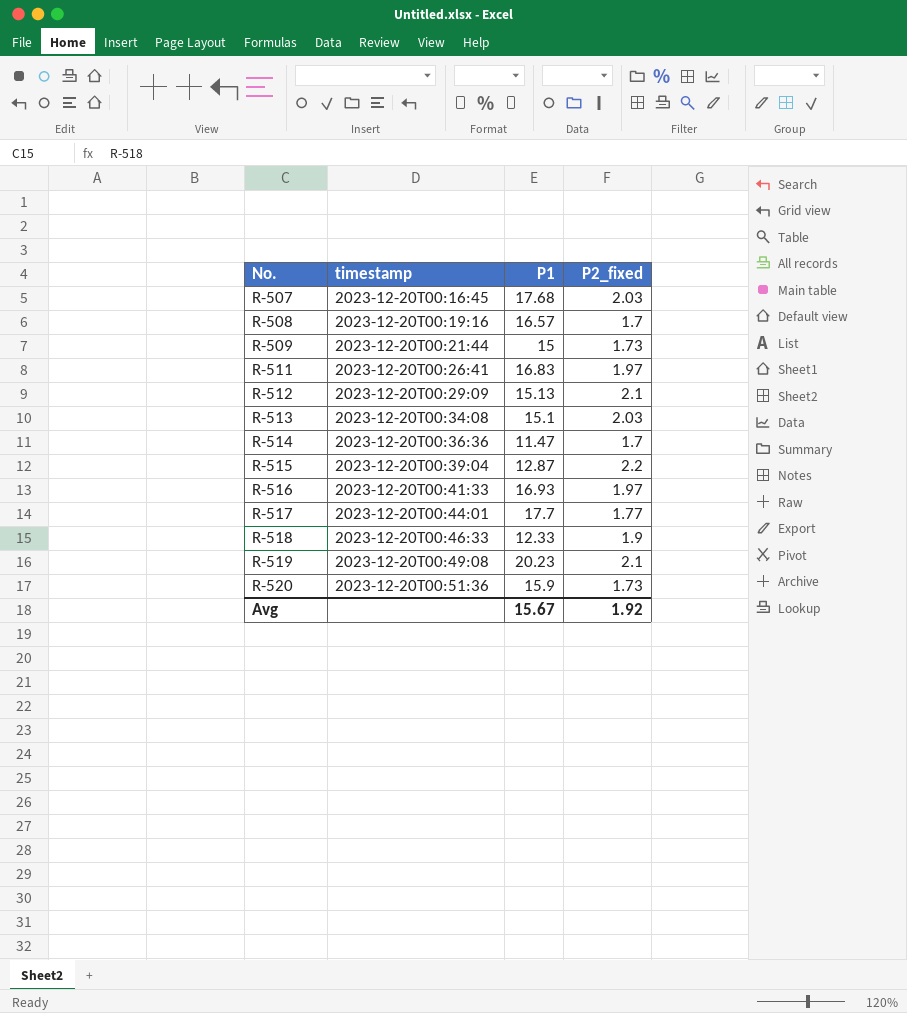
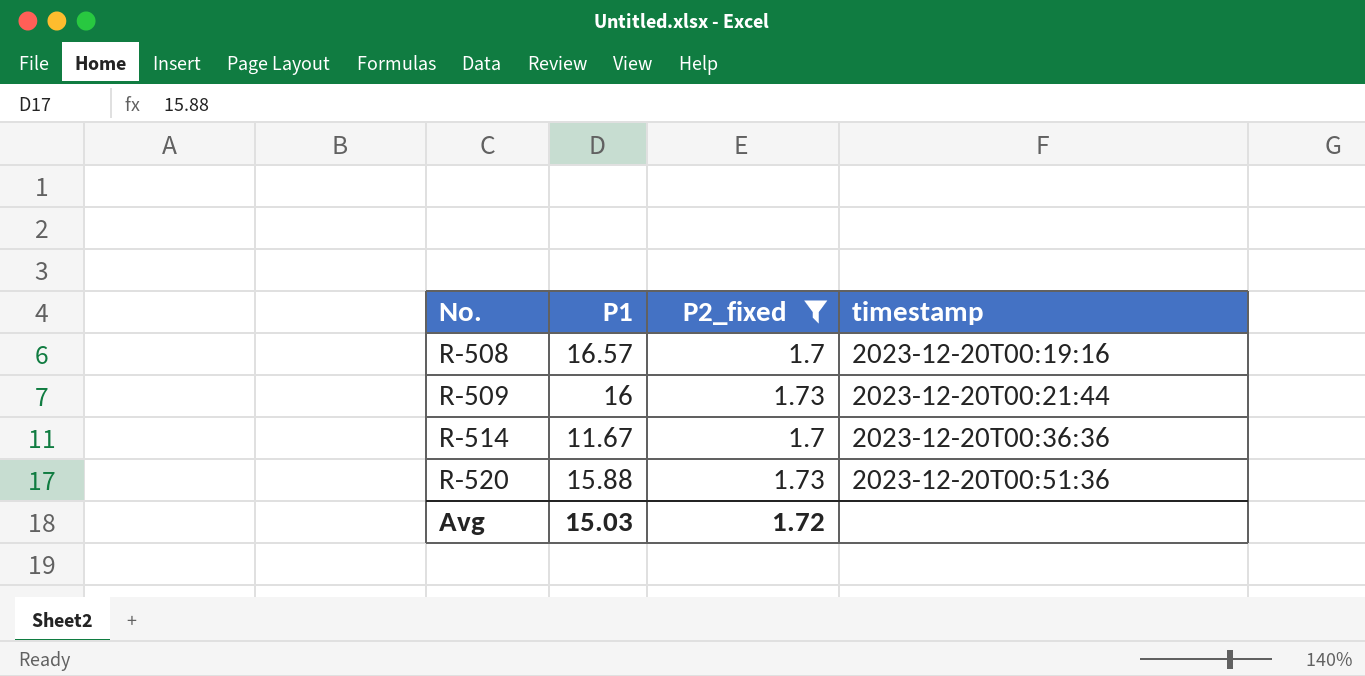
filter: none -> P2_fixed <= 1.73
column timestamp | position: 2 -> 4
R-509 | P1: 15 -> 16
R-514 | P1: 11.47 -> 11.67
R-520 | P1: 15.9 -> 15.88
Avg | P1: 15.67 -> 15.03
Avg | P2_fixed: 1.92 -> 1.72

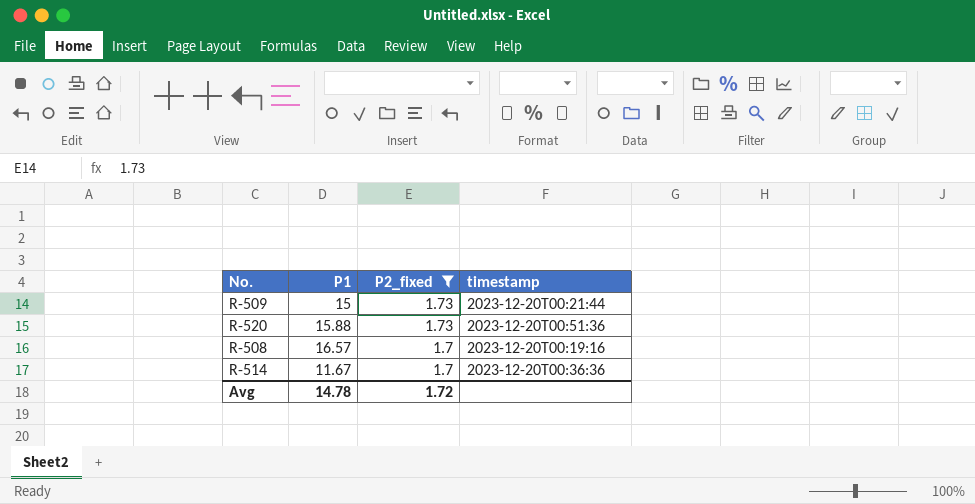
row order: No. ascending -> P2_fixed descending
R-509 | P1: 16 -> 15
Avg | P1: 15.03 -> 14.78

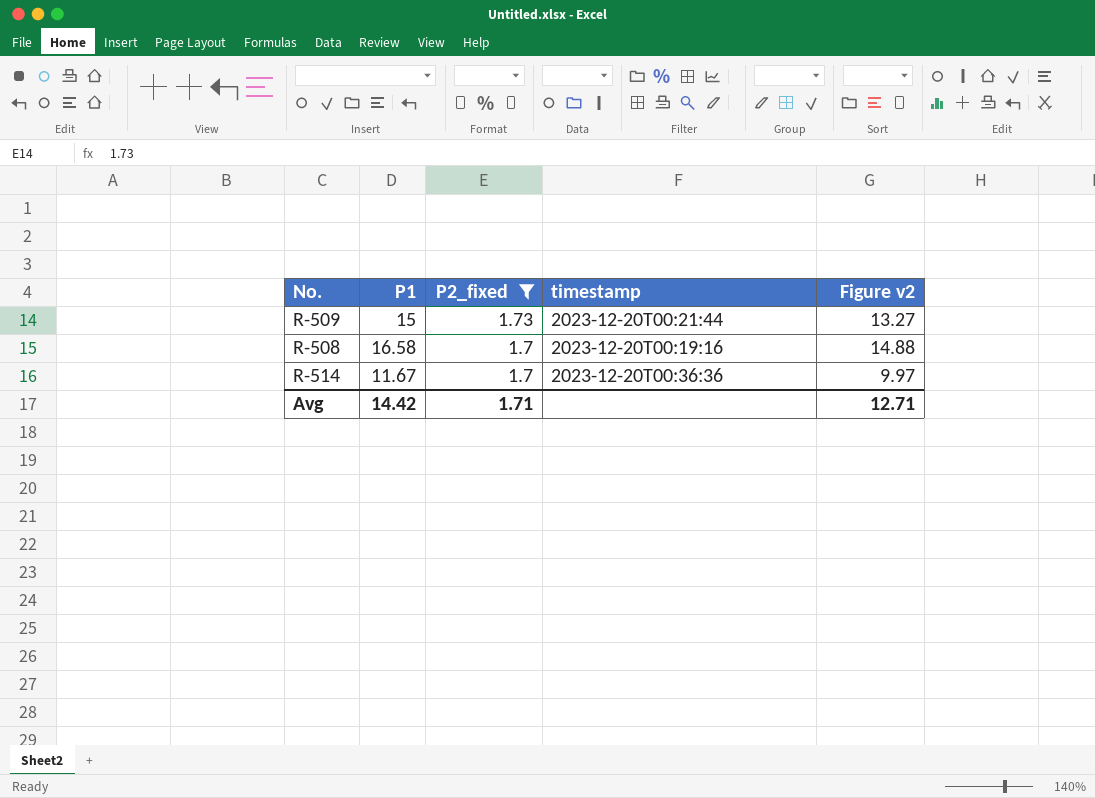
column Figure v2 | formula: none -> [P1] - [P2_fixed]
row R-520: 15.88 | 1.73 | 2023-12-20T00:51:36 -> none
R-508 | P1: 16.57 -> 16.58
Avg | P1: 14.78 -> 14.42
Avg | P2_fixed: 1.72 -> 1.71

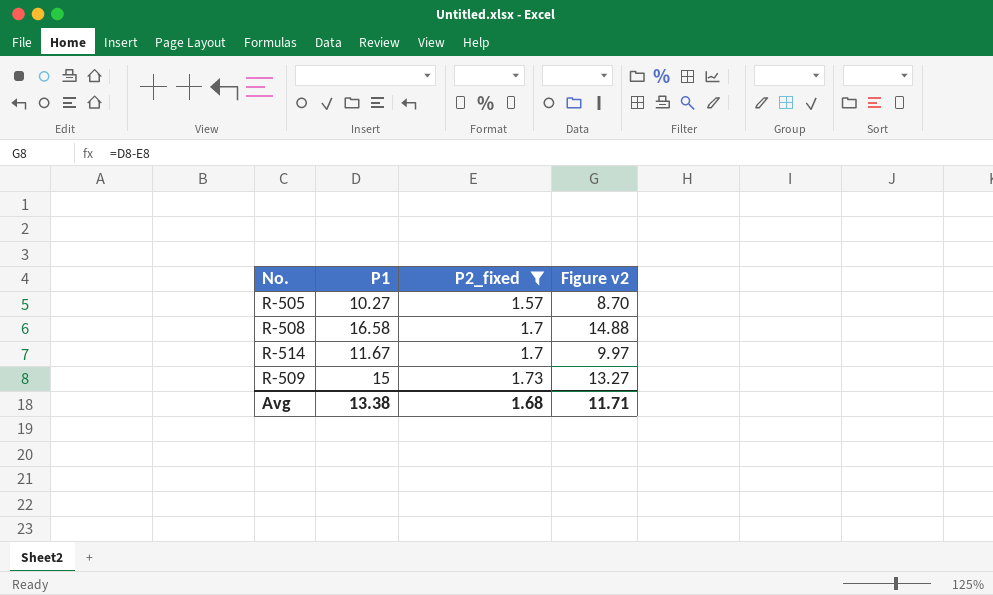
row order: P2_fixed descending -> P2_fixed ascending
column timestamp | position: 4 -> none
row R-505: none -> 10.27 | 1.57 | 8.70
Avg | P1: 14.42 -> 13.38
Avg | P2_fixed: 1.71 -> 1.68
Avg | Figure v2: 12.71 -> 11.71

